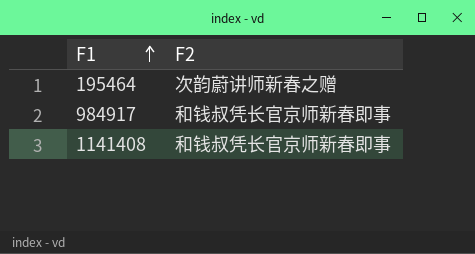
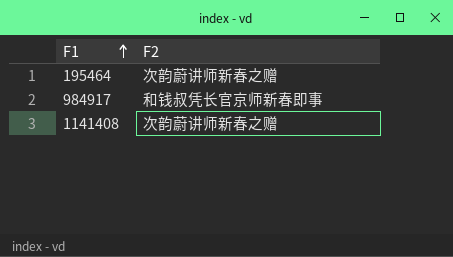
1141408 | F2: 和钱叔凭长官京师新春即事 -> 次韵蔚讲师新春之赠

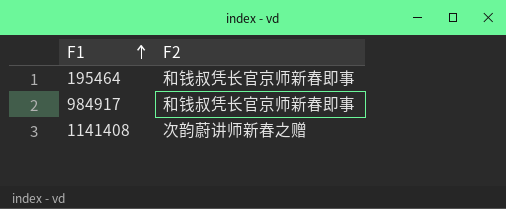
195464 | F2: 次韵蔚讲师新春之赠 -> 和钱叔凭长官京师新春即事

